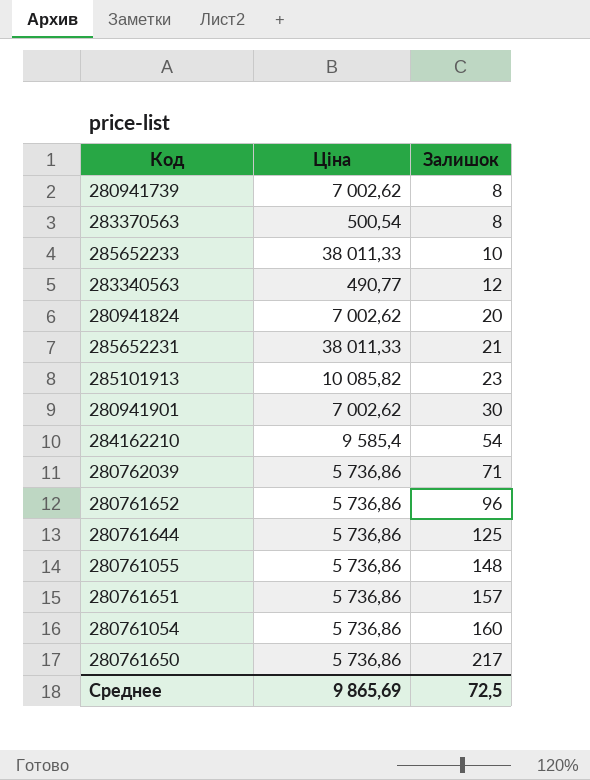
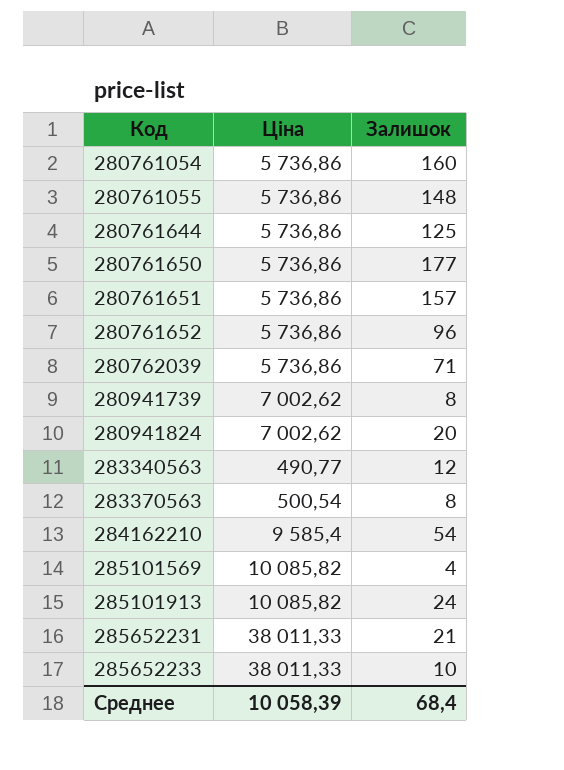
row order: Залишок ascending -> Код ascending
row 280941901: 7 002,62 | 30 -> none
280761650 | Залишок: 217 -> 177
row 285101569: none -> 10 085,82 | 4
285101913 | Залишок: 23 -> 24
Среднее | Ціна: 9 865,69 -> 10 058,39
Среднее | Залишок: 72,5 -> 68,4

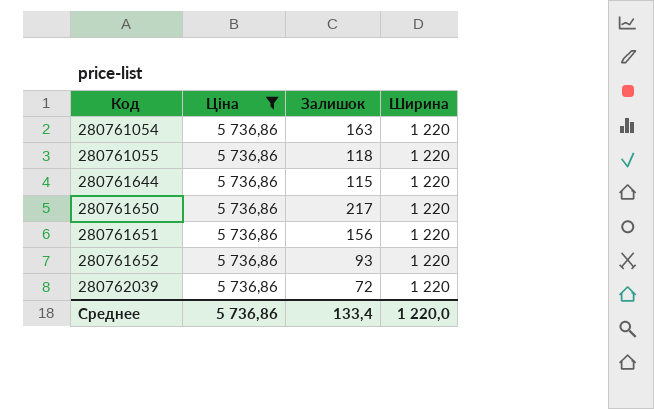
filter: none -> Ціна = 5 736,86
column Ширина | position: none -> 4
280761054 | Залишок: 160 -> 163
280761055 | Залишок: 148 -> 118
280761644 | Залишок: 125 -> 115
280761650 | Залишок: 177 -> 217
280761651 | Залишок: 157 -> 156
280761652 | Залишок: 96 -> 93
280762039 | Залишок: 71 -> 72
Среднее | Ціна: 10 058,39 -> 5 736,86
Среднее | Залишок: 68,4 -> 133,4

